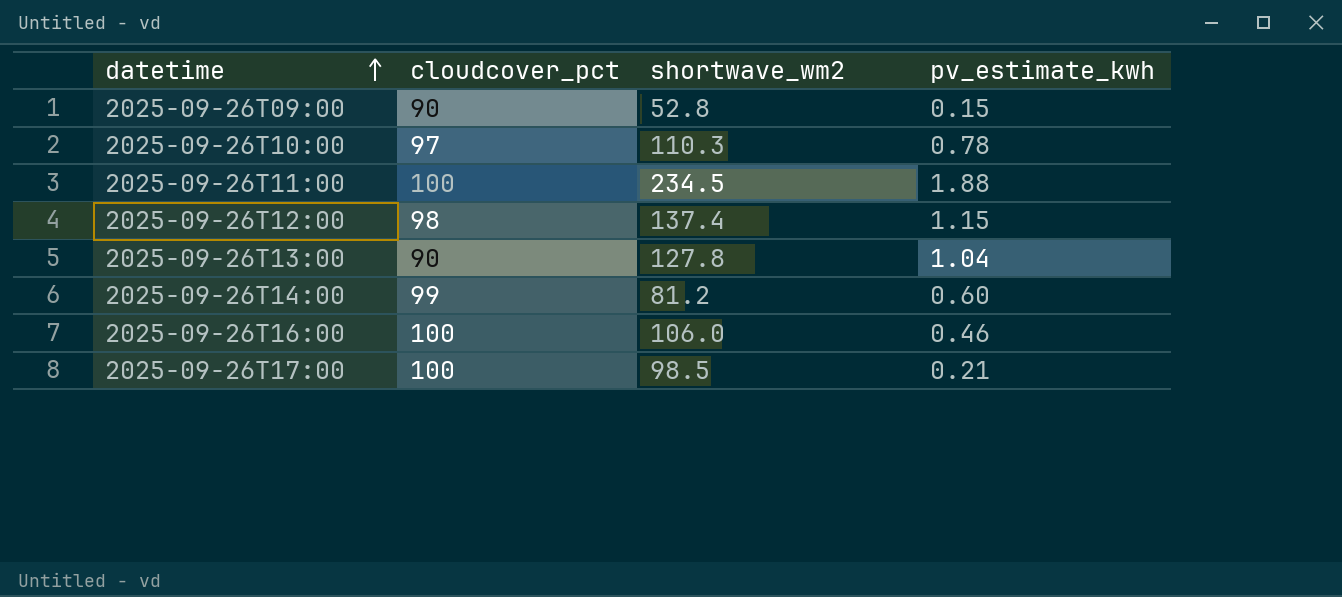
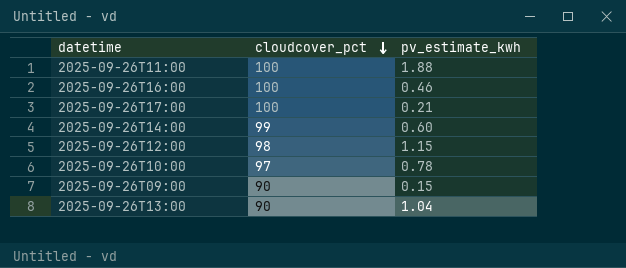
row order: datetime ascending -> cloudcover_pct descending
column shortwave_wm2 | position: 3 -> none

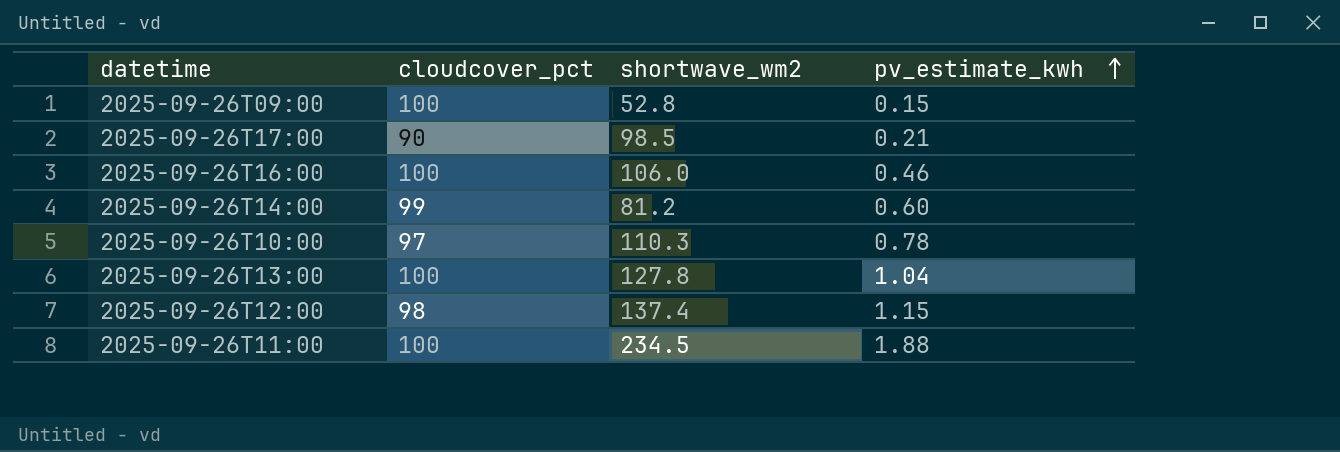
row order: cloudcover_pct descending -> pv_estimate_kwh ascending
column shortwave_wm2 | position: none -> 3
2025-09-26T09:00 | cloudcover_pct: 90 -> 100
2025-09-26T17:00 | cloudcover_pct: 100 -> 90
2025-09-26T13:00 | cloudcover_pct: 90 -> 100

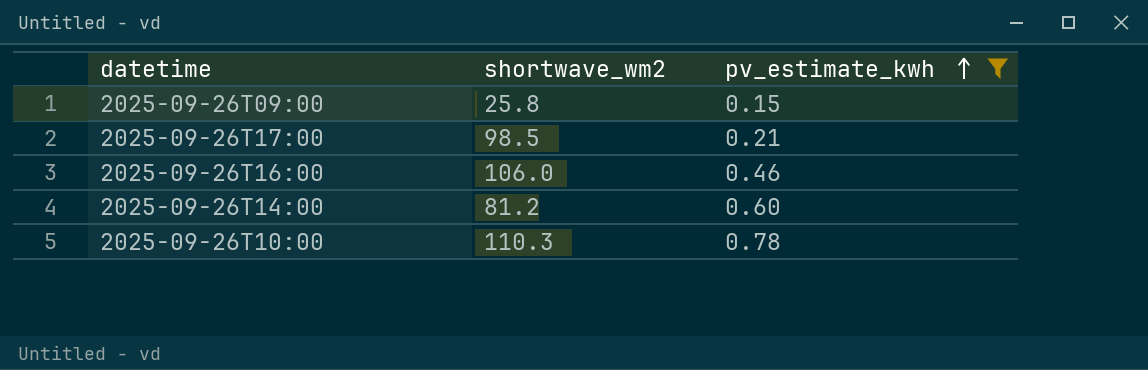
filter: none -> pv_estimate_kwh <= 0.78
column cloudcover_pct | position: 2 -> none
2025-09-26T09:00 | shortwave_wm2: 52.8 -> 25.8

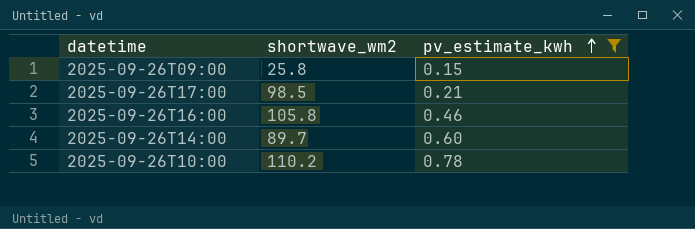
2025-09-26T16:00 | shortwave_wm2: 106.0 -> 105.8
2025-09-26T14:00 | shortwave_wm2: 81.2 -> 89.7
2025-09-26T10:00 | shortwave_wm2: 110.3 -> 110.2

